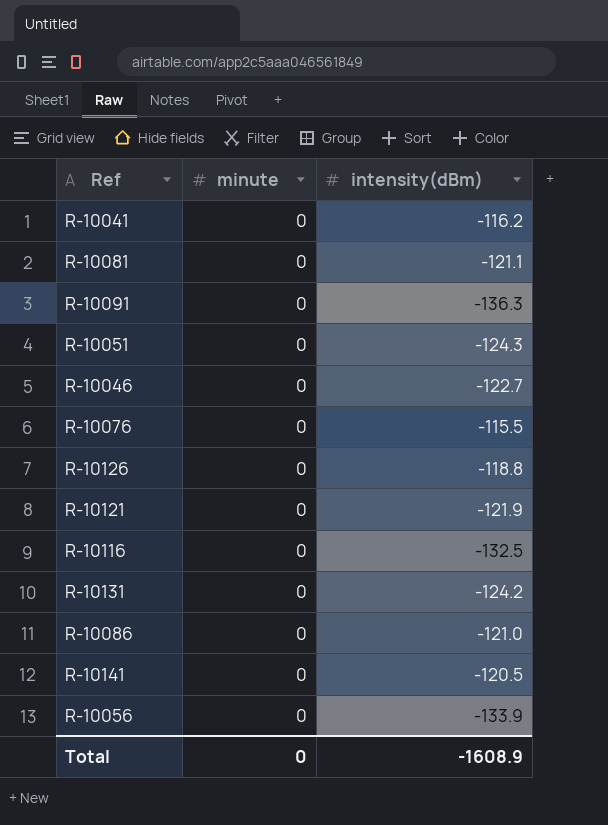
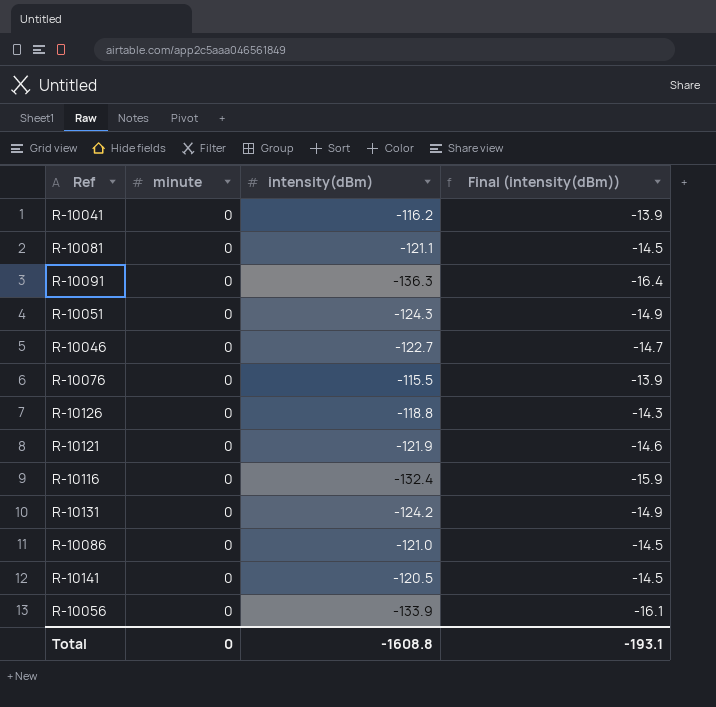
column Final (intensity(dBm)) | formula: none -> [intensity(dBm)] * 0.12
R-10116 | intensity(dBm): -132.5 -> -132.4
Total | intensity(dBm): -1608.9 -> -1608.8

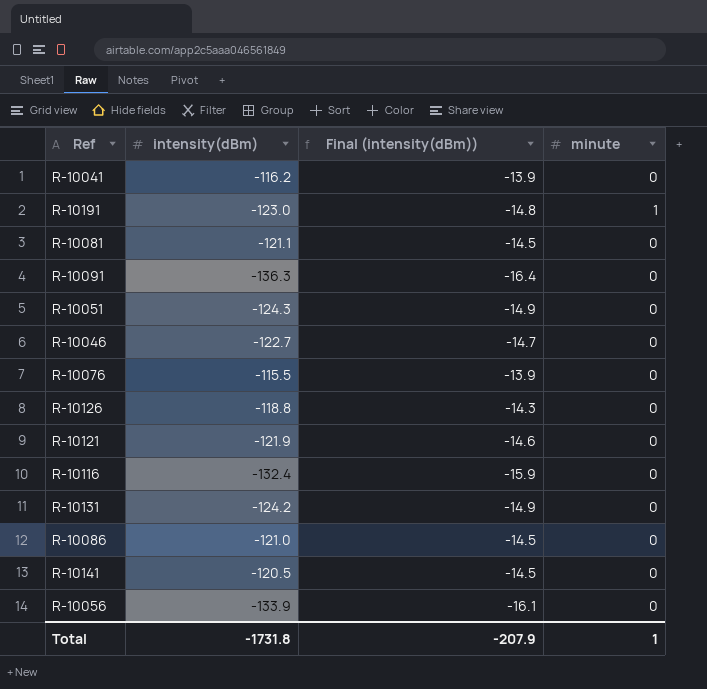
column minute | position: 2 -> 4
row R-10191: none -> -123.0 | -14.8 | 1
Total | intensity(dBm): -1608.8 -> -1731.8
Total | Final (intensity(dBm)): -193.1 -> -207.9
Total | minute: 0 -> 1

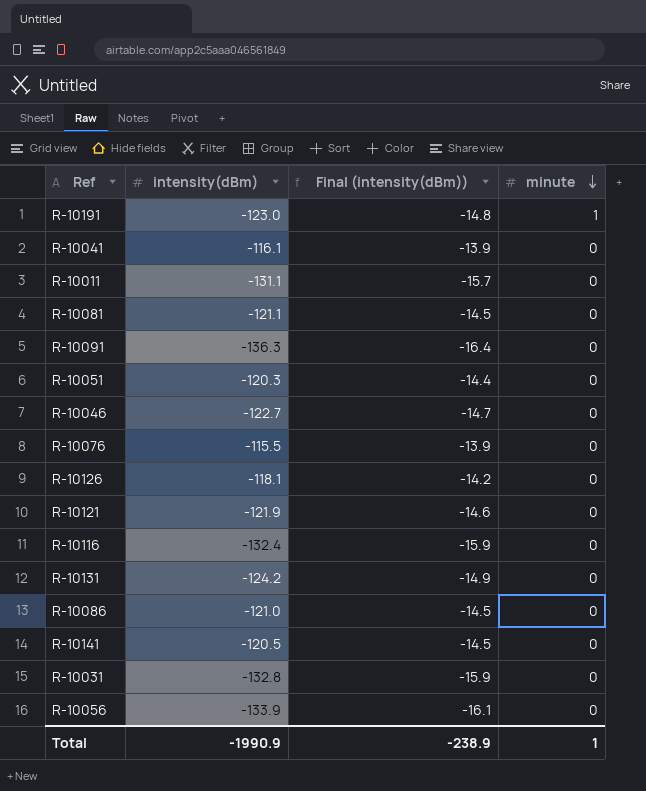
row order: none -> minute descending
R-10041 | intensity(dBm): -116.2 -> -116.1
row R-10011: none -> -131.1 | -15.7 | 0
R-10051 | intensity(dBm): -124.3 -> -120.3
R-10051 | Final (intensity(dBm)): -14.9 -> -14.4
R-10126 | intensity(dBm): -118.8 -> -118.1
R-10126 | Final (intensity(dBm)): -14.3 -> -14.2
row R-10031: none -> -132.8 | -15.9 | 0
Total | intensity(dBm): -1731.8 -> -1990.9
Total | Final (intensity(dBm)): -207.9 -> -238.9

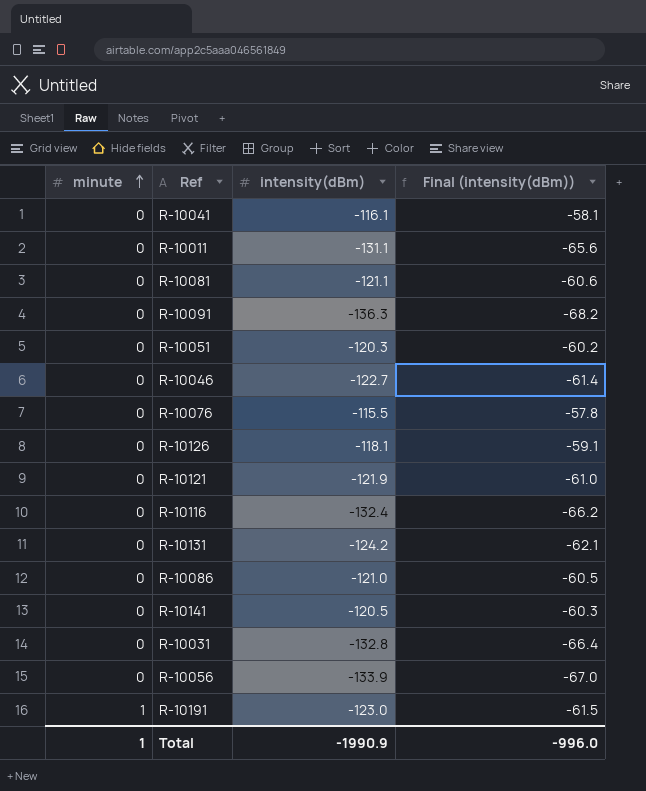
row order: minute descending -> minute ascending
column minute | position: 4 -> 1
column Final (intensity(dBm)) | formula: [intensity(dBm)] * 0.12 -> [intensity(dBm)] * 0.5
Total | Final (intensity(dBm)): -238.9 -> -996.0

